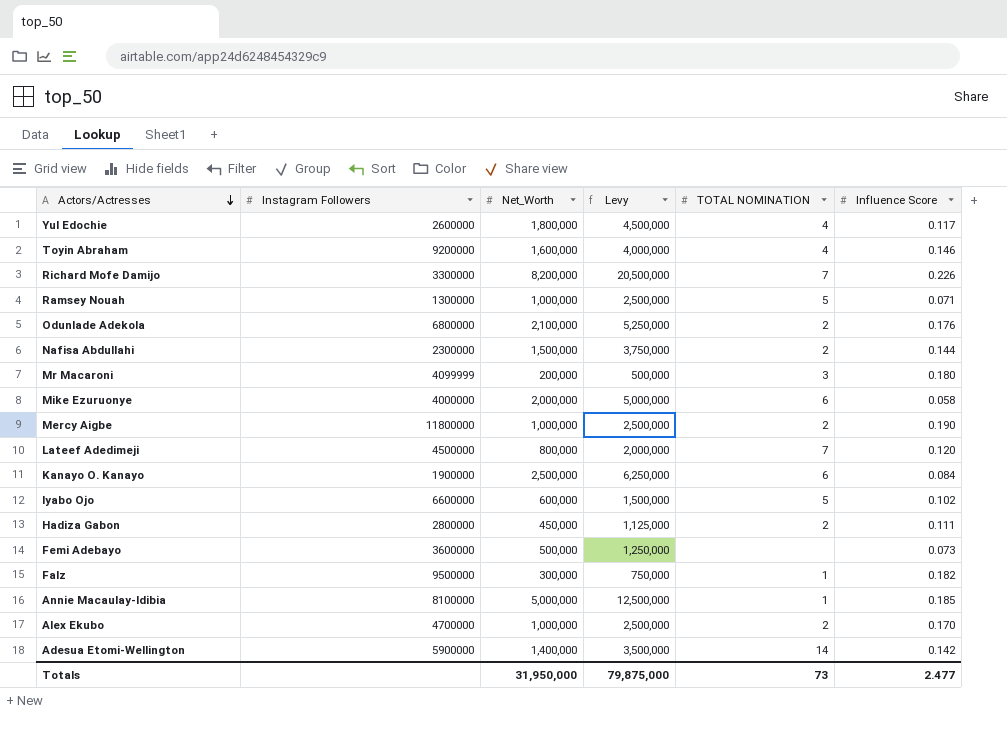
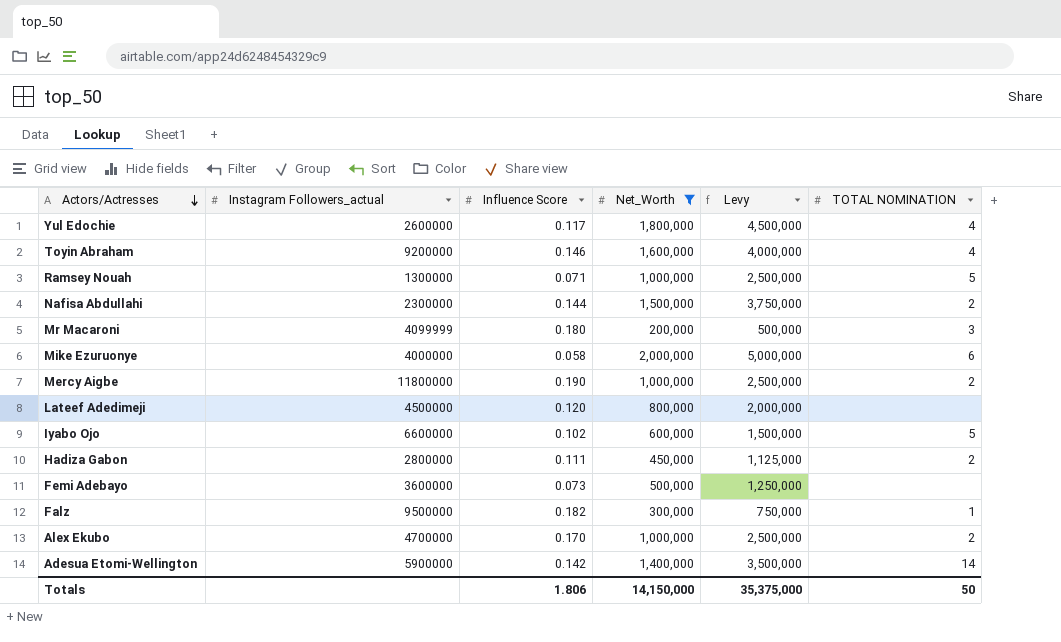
filter: none -> Net_Worth <= 2,000,000
column name: Instagram Followers -> Instagram Followers_actual
column Influence Score | position: 6 -> 3
Lateef Adedimeji | TOTAL NOMINATION: 7 -> none
Totals | Influence Score: 2.477 -> 1.806
Totals | Net_Worth: 31,950,000 -> 14,150,000
Totals | Levy: 79,875,000 -> 35,375,000
Totals | TOTAL NOMINATION: 73 -> 50

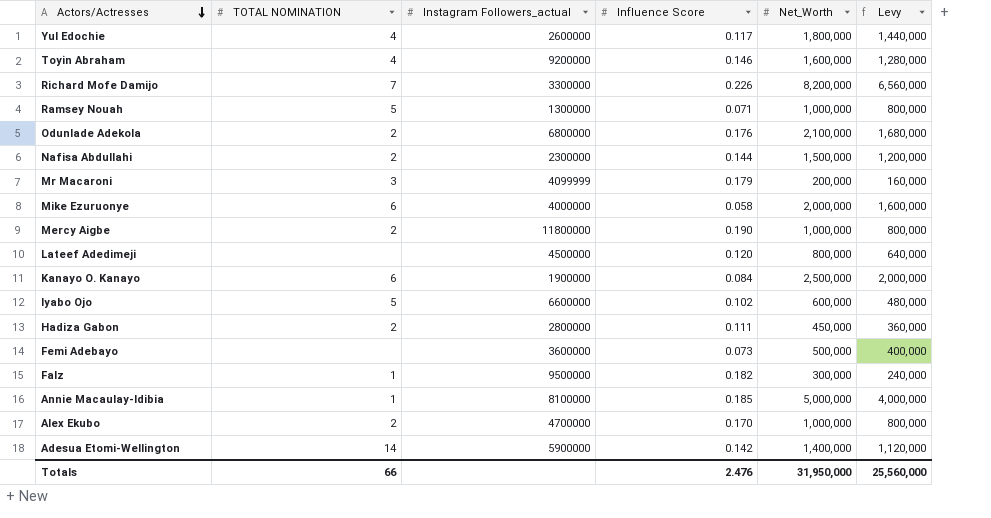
filter: Net_Worth <= 2,000,000 -> none
column TOTAL NOMINATION | position: 6 -> 2
column Levy | formula: [Net_Worth] * 2.5 -> [Net_Worth] * 0.8
Mr Macaroni | Influence Score: 0.180 -> 0.179
Totals | TOTAL NOMINATION: 50 -> 66
Totals | Influence Score: 1.806 -> 2.476
Totals | Net_Worth: 14,150,000 -> 31,950,000
Totals | Levy: 35,375,000 -> 25,560,000

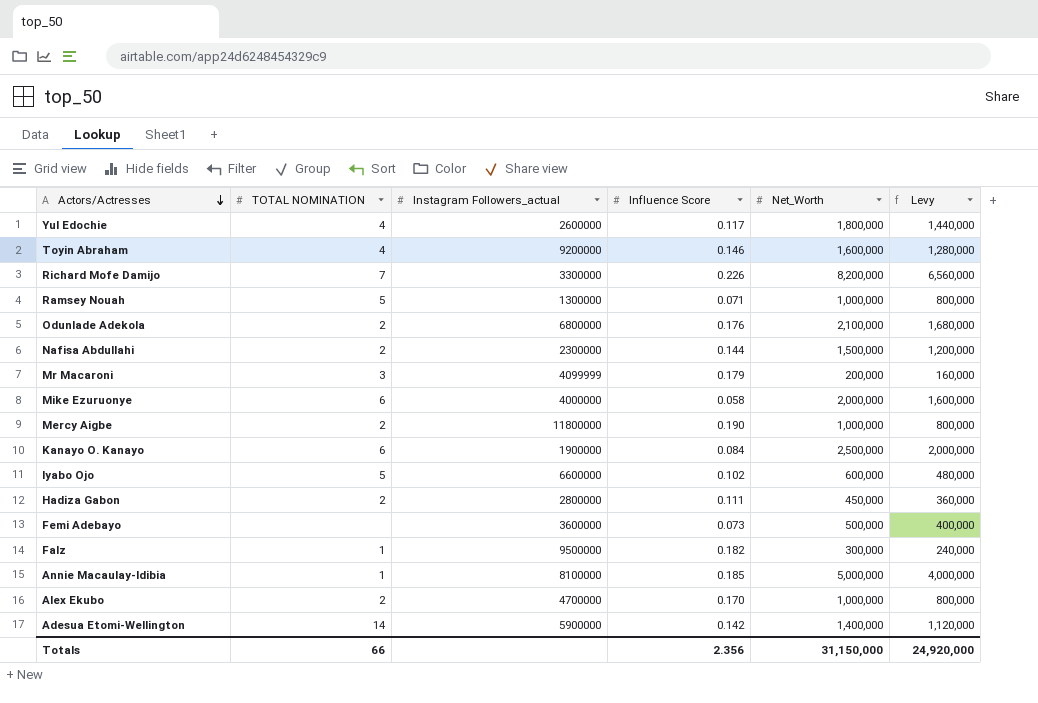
row Lateef Adedimeji: none | 4500000 | 0.120 | 800,000 | 640,000 -> none
Totals | Influence Score: 2.476 -> 2.356
Totals | Net_Worth: 31,950,000 -> 31,150,000
Totals | Levy: 25,560,000 -> 24,920,000

